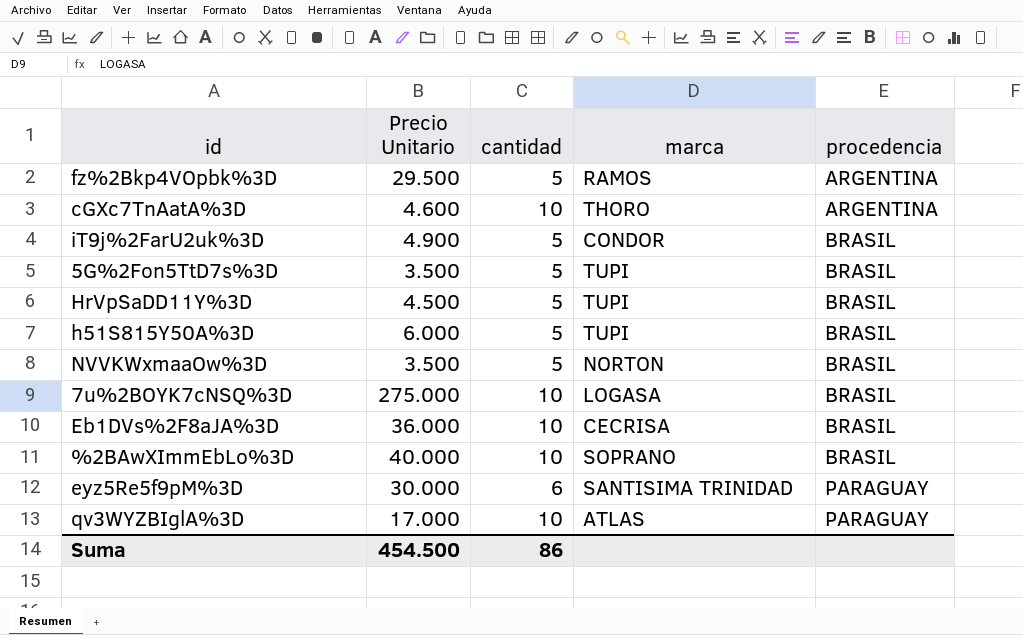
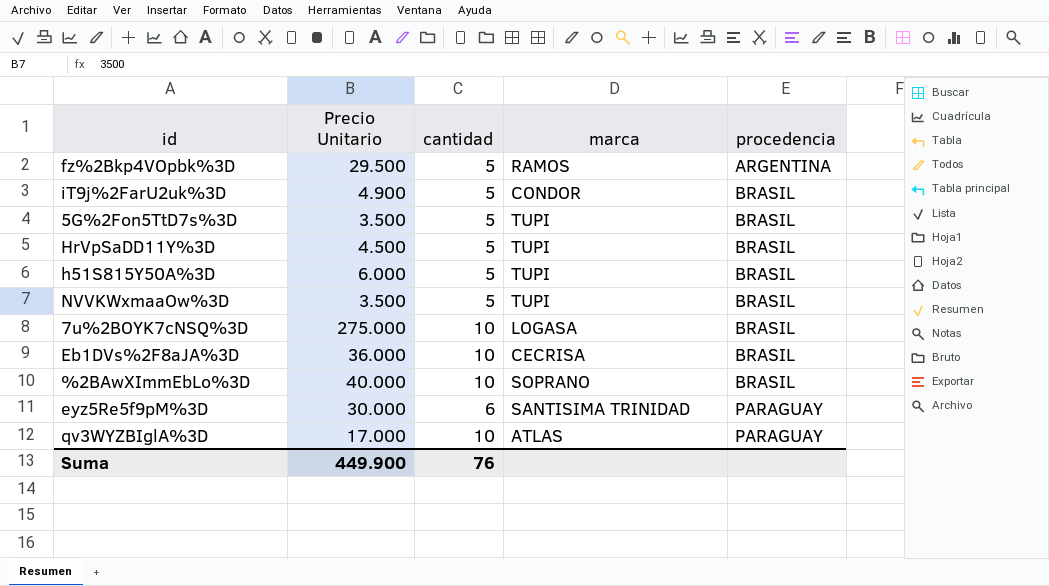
row cGXc7TnAatA%3D: 4.600 | 10 | THORO | ARGENTINA -> none
NVVKWxmaaOw%3D | marca: NORTON -> TUPI
Suma | Precio Unitario: 454.500 -> 449.900
Suma | cantidad: 86 -> 76

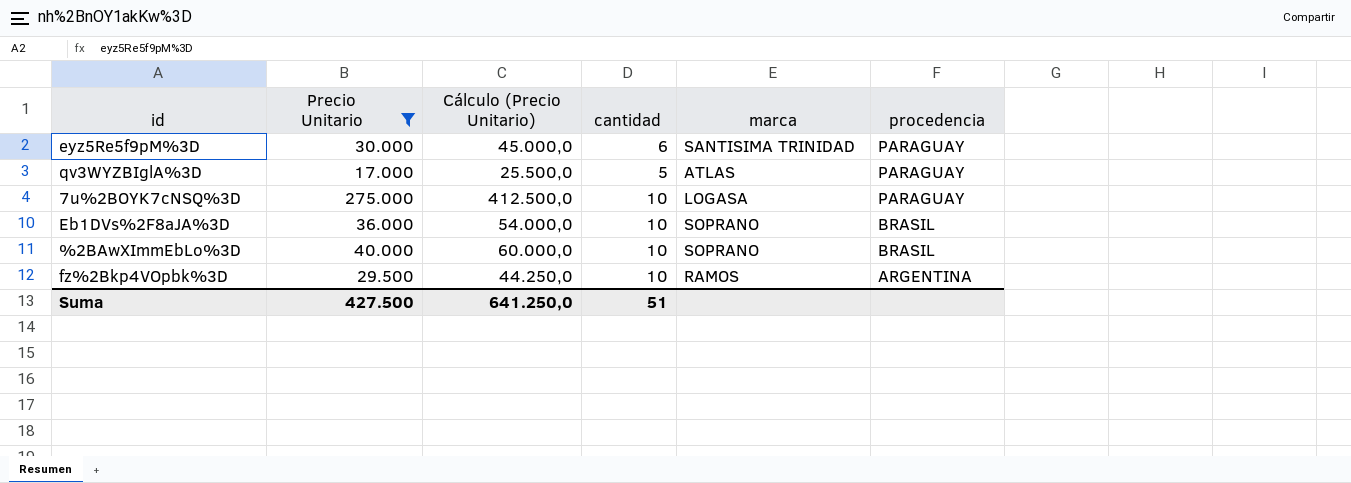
filter: none -> Precio Unitario >= 17.000
row order: procedencia ascending -> procedencia descending
column Cálculo (Precio Unitario) | formula: none -> [Precio Unitario] * 1,5
qv3WYZBIglA%3D | cantidad: 10 -> 5
7u%2BOYK7cNSQ%3D | procedencia: BRASIL -> PARAGUAY
Eb1DVs%2F8aJA%3D | marca: CECRISA -> SOPRANO
fz%2Bkp4VOpbk%3D | cantidad: 5 -> 10
Suma | Precio Unitario: 449.900 -> 427.500
Suma | cantidad: 76 -> 51

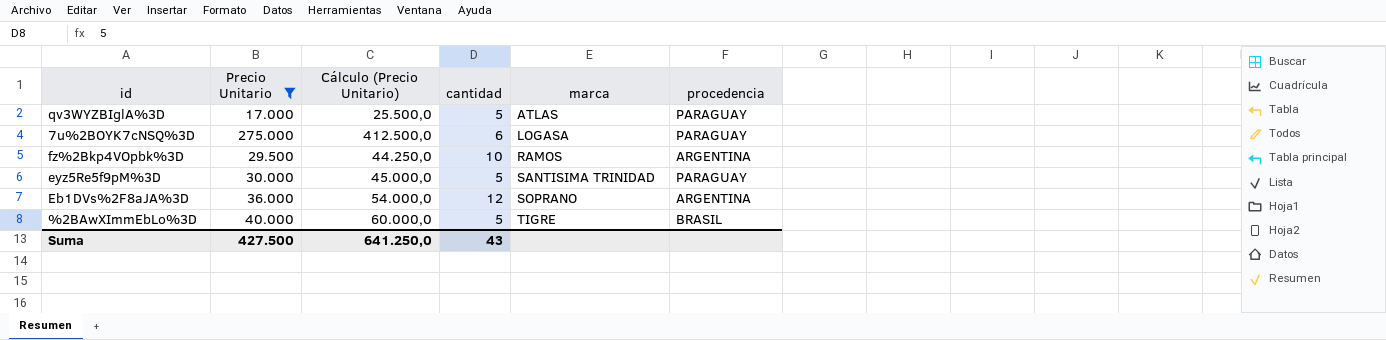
row order: procedencia descending -> marca ascending
7u%2BOYK7cNSQ%3D | cantidad: 10 -> 6
eyz5Re5f9pM%3D | cantidad: 6 -> 5
Eb1DVs%2F8aJA%3D | cantidad: 10 -> 12
Eb1DVs%2F8aJA%3D | procedencia: BRASIL -> ARGENTINA
%2BAwXImmEbLo%3D | cantidad: 10 -> 5
%2BAwXImmEbLo%3D | marca: SOPRANO -> TIGRE
Suma | cantidad: 51 -> 43

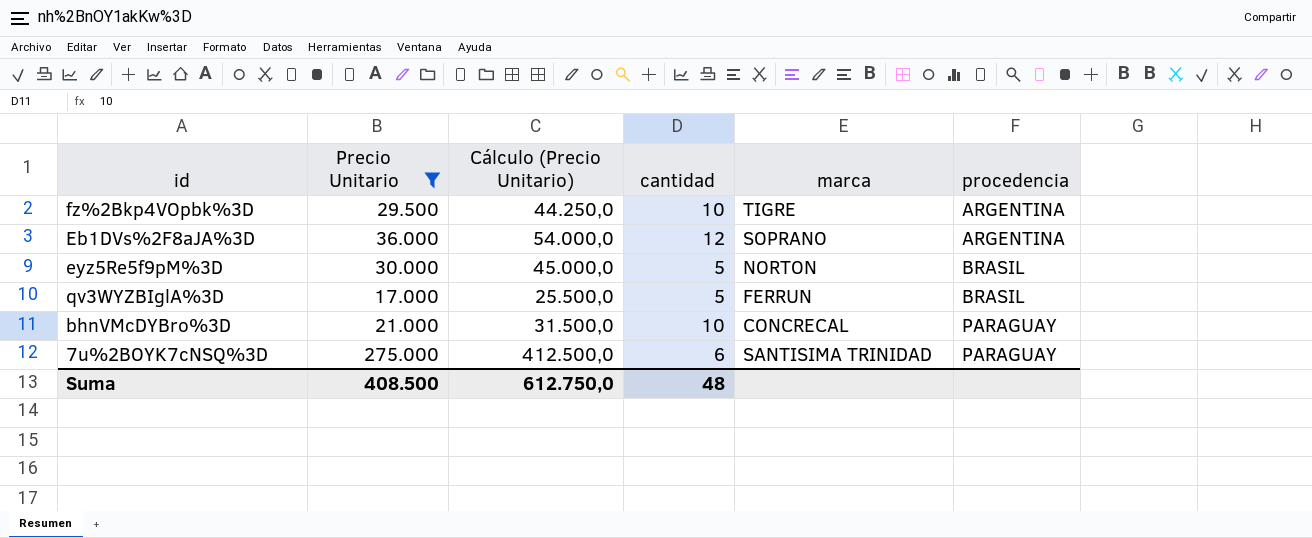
row order: marca ascending -> procedencia ascending
row %2BAwXImmEbLo%3D: 40.000 | 60.000,0 | 5 | TIGRE | BRASIL -> none
fz%2Bkp4VOpbk%3D | marca: RAMOS -> TIGRE
eyz5Re5f9pM%3D | marca: SANTISIMA TRINIDAD -> NORTON
eyz5Re5f9pM%3D | procedencia: PARAGUAY -> BRASIL
qv3WYZBIglA%3D | marca: ATLAS -> FERRUN
qv3WYZBIglA%3D | procedencia: PARAGUAY -> BRASIL
row bhnVMcDYBro%3D: none -> 21.000 | 31.500,0 | 10 | CONCRECAL | PARAGUAY
7u%2BOYK7cNSQ%3D | marca: LOGASA -> SANTISIMA TRINIDAD
Suma | Precio Unitario: 427.500 -> 408.500
Suma | Cálculo (Precio Unitario): 641.250,0 -> 612.750,0
Suma | cantidad: 43 -> 48

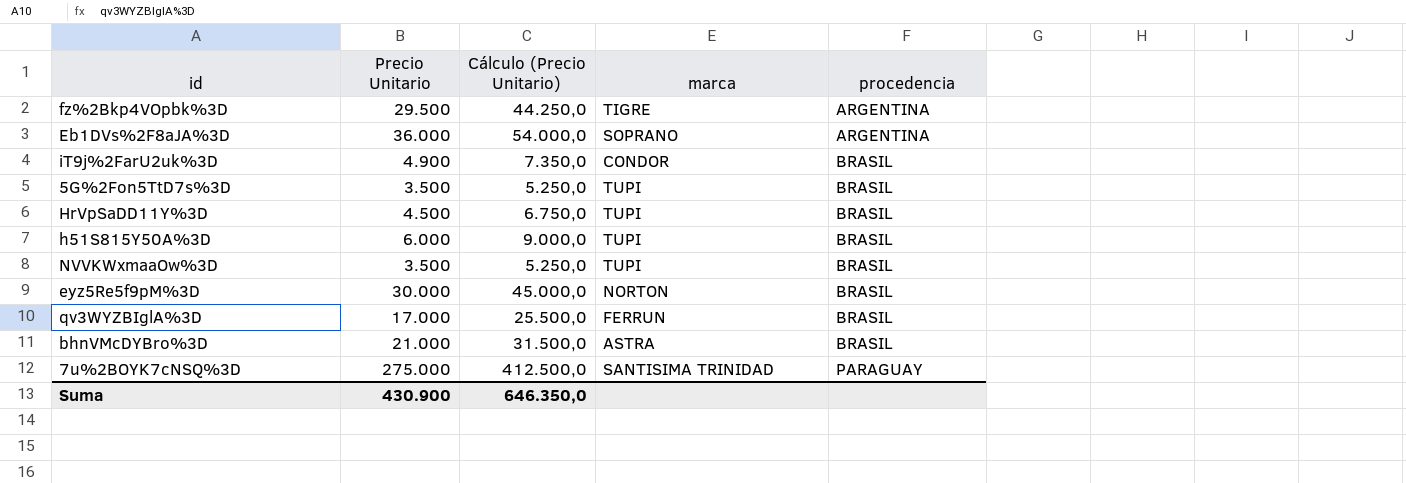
filter: Precio Unitario >= 17.000 -> none
column cantidad | position: 4 -> none
bhnVMcDYBro%3D | marca: CONCRECAL -> ASTRA
bhnVMcDYBro%3D | procedencia: PARAGUAY -> BRASIL
Suma | Precio Unitario: 408.500 -> 430.900
Suma | Cálculo (Precio Unitario): 612.750,0 -> 646.350,0

